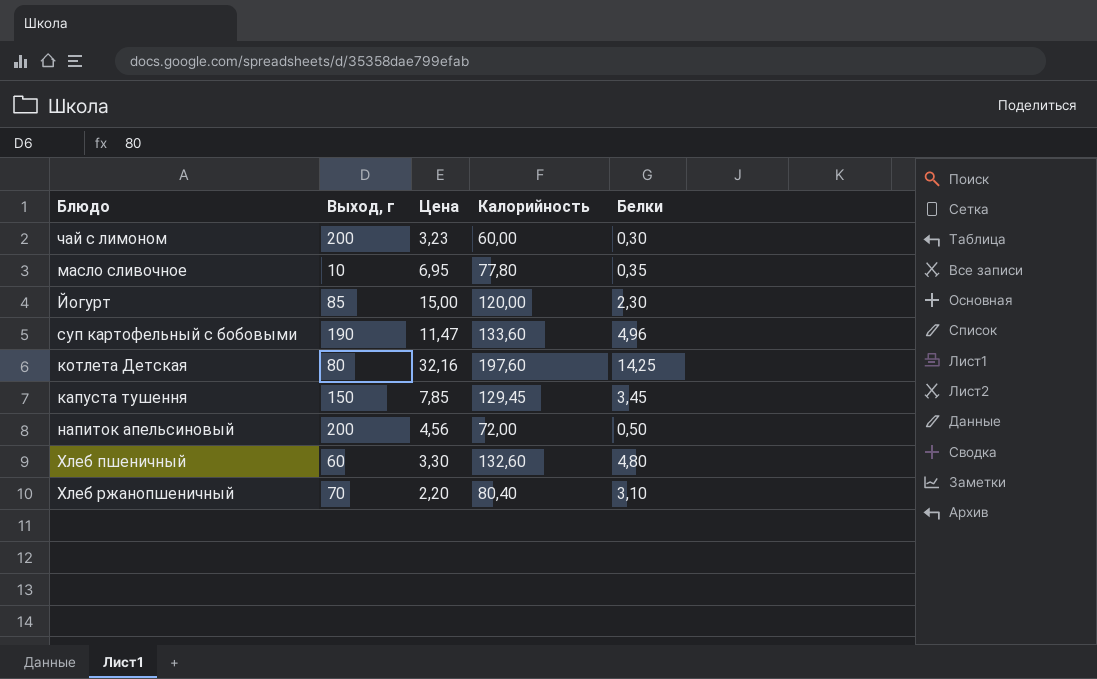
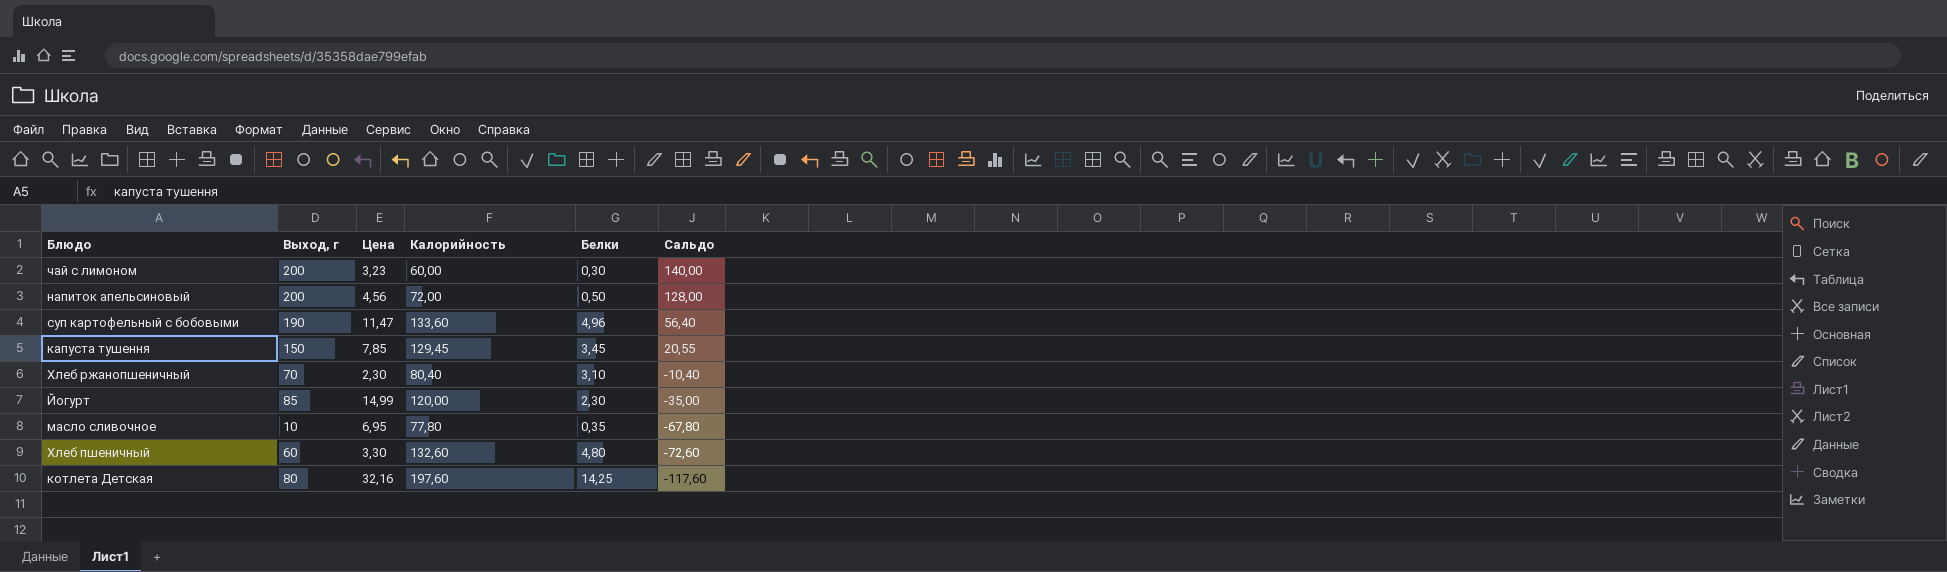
row order: none -> Сальдо descending
column Сальдо | formula: none -> [Выход, г] - [Калорийность]
Хлеб ржанопшеничный | Цена: 2,20 -> 2,30
Йогурт | Цена: 15,00 -> 14,99

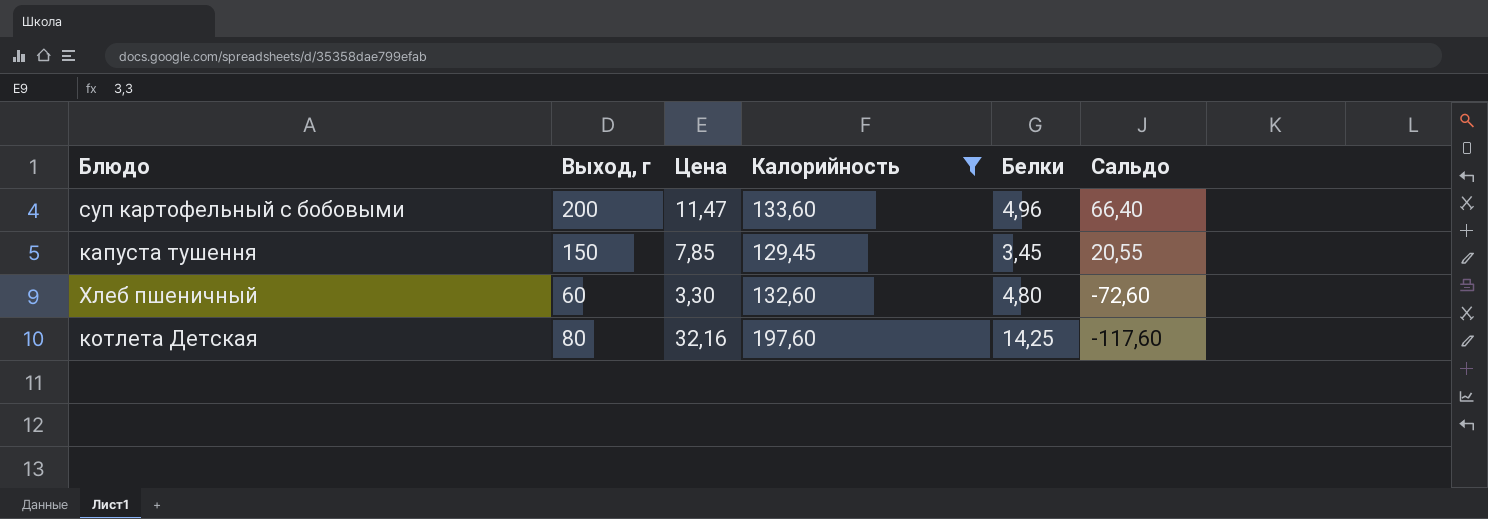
filter: none -> Калорийность >= 129,45
суп картофельный с бобовыми | Выход, г: 190 -> 200
суп картофельный с бобовыми | Сальдо: 56,40 -> 66,40

